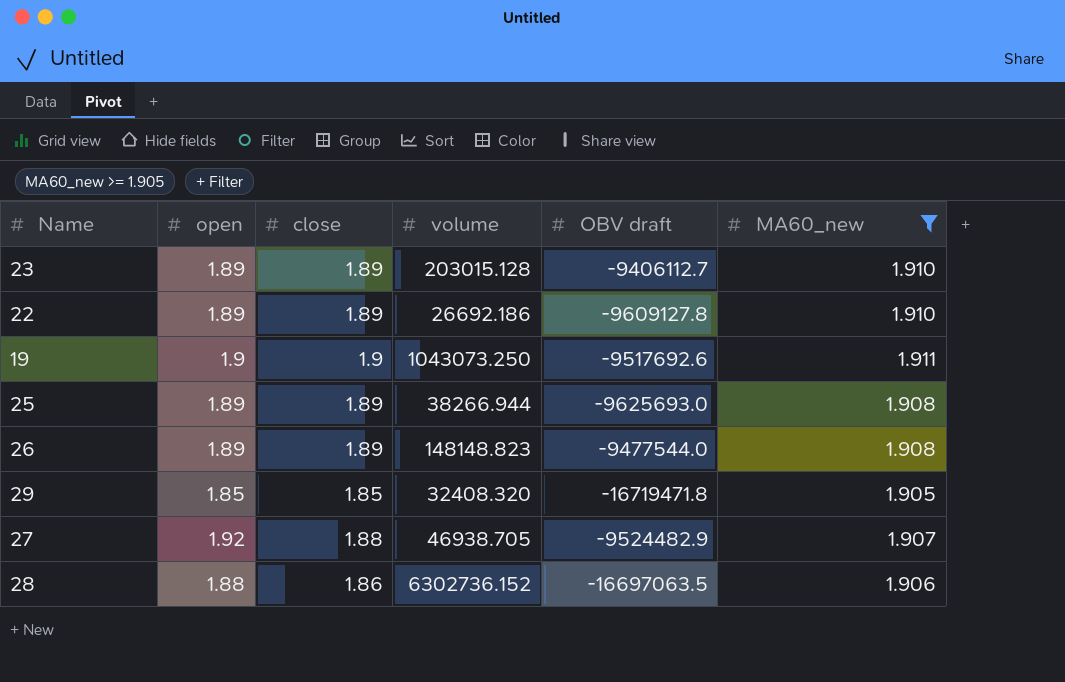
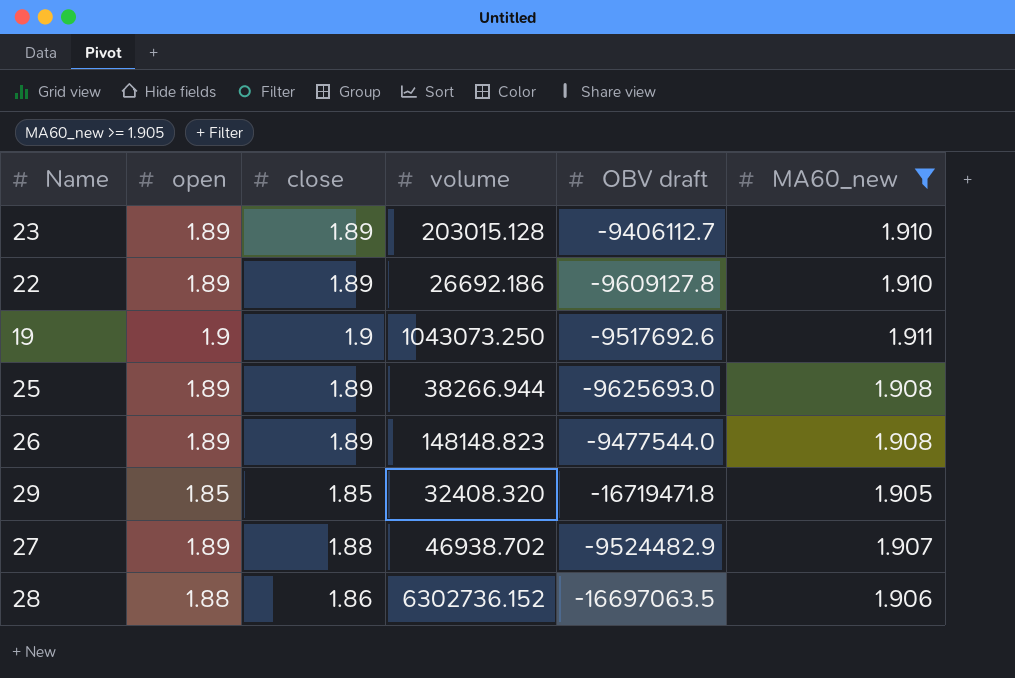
27 | open: 1.92 -> 1.89
27 | volume: 46938.705 -> 46938.702

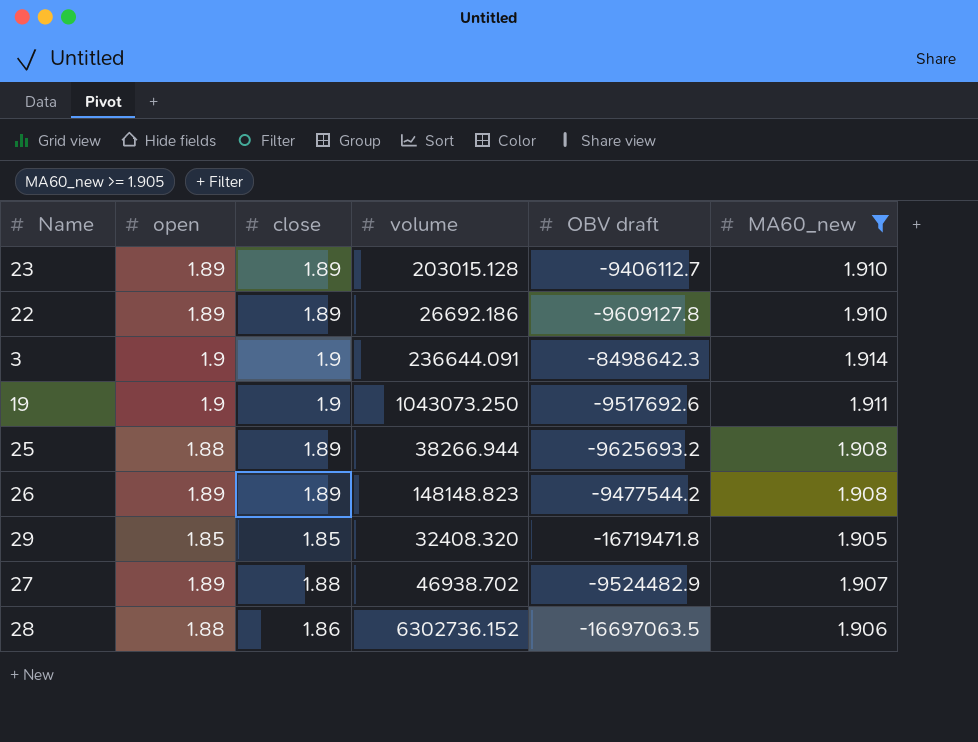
row 3: none -> 1.9 | 1.9 | 236644.091 | -8498642.3 | 1.914
25 | open: 1.89 -> 1.88
25 | OBV draft: -9625693.0 -> -9625693.2
26 | OBV draft: -9477544.0 -> -9477544.2

